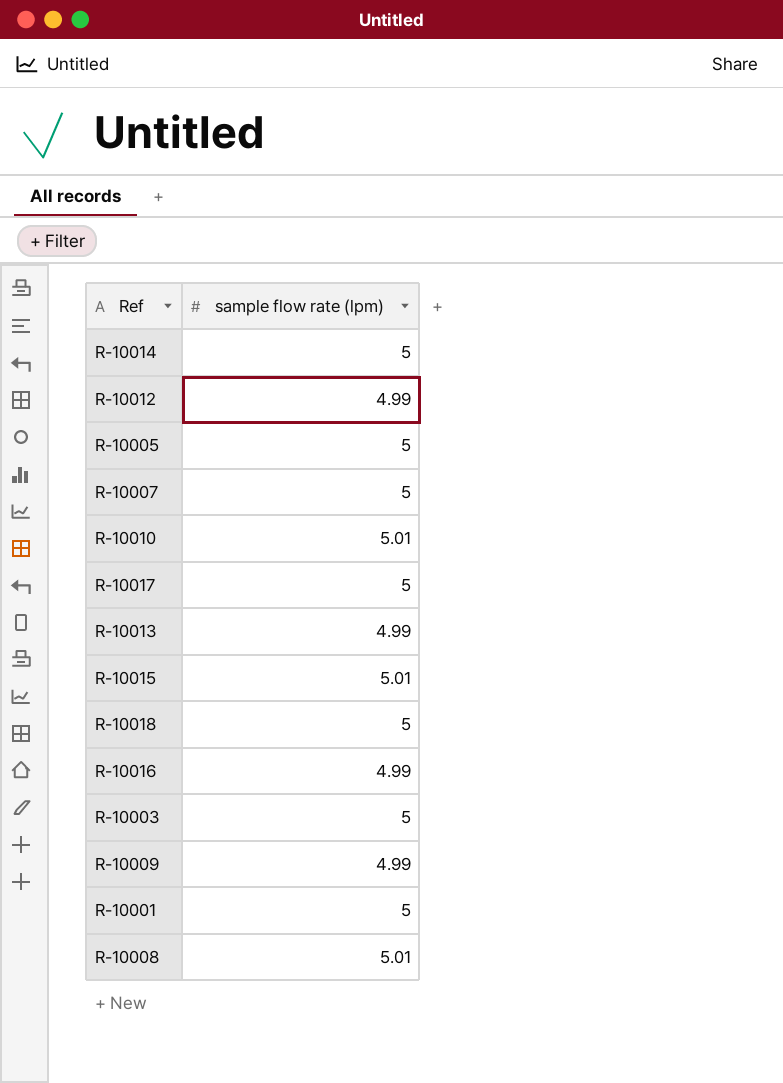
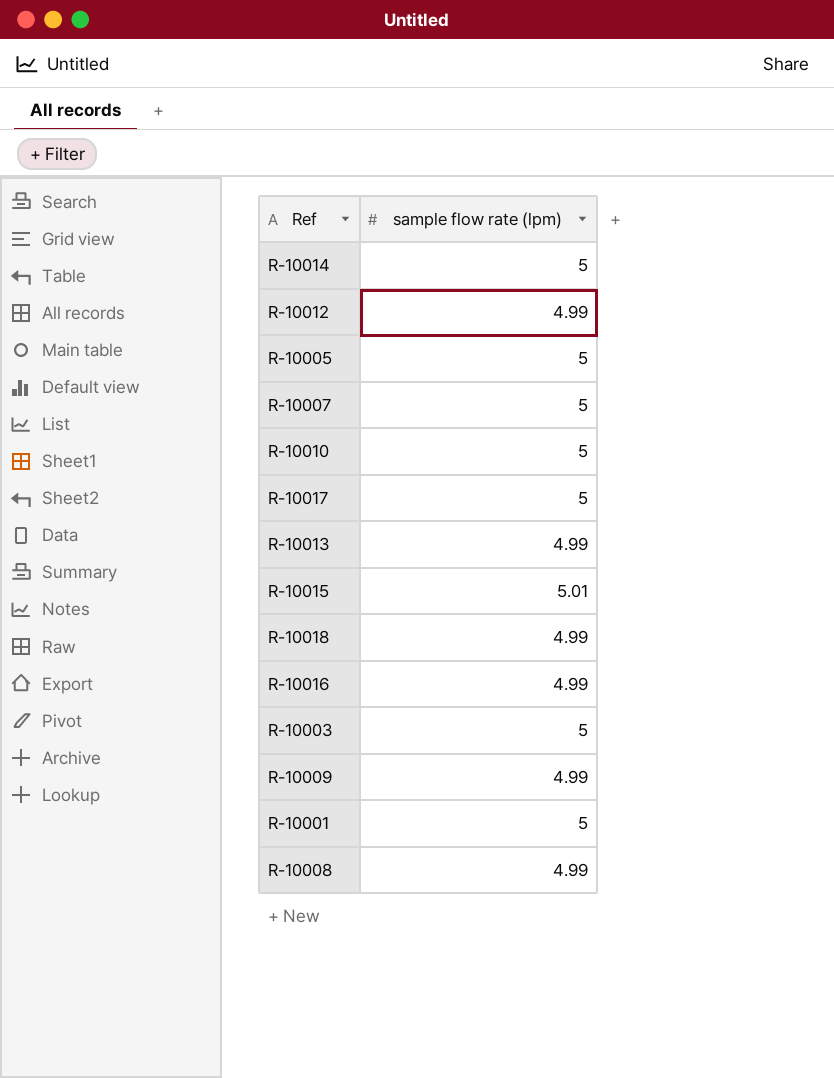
R-10010 | sample flow rate (lpm): 5.01 -> 5
R-10018 | sample flow rate (lpm): 5 -> 4.99
R-10008 | sample flow rate (lpm): 5.01 -> 4.99

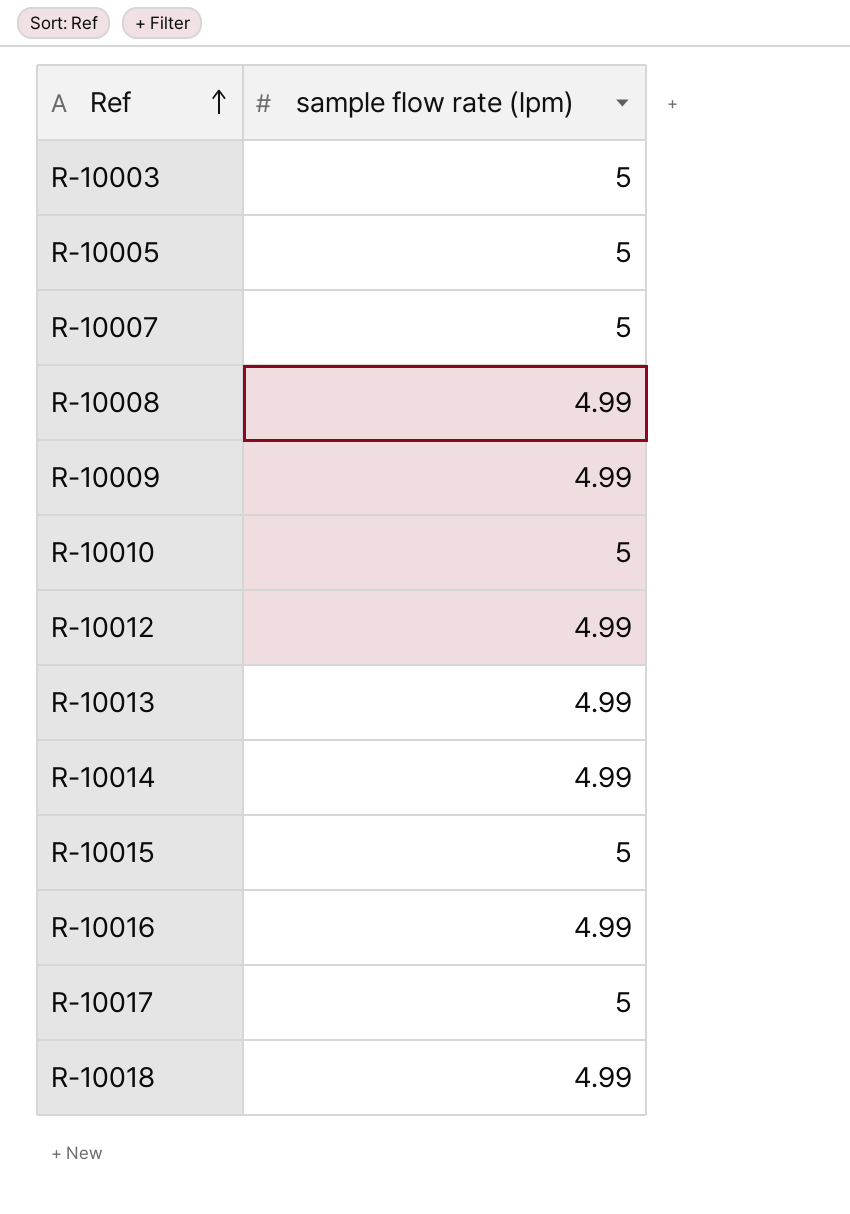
row order: none -> Ref ascending
row R-10001: 5 -> none
R-10014 | sample flow rate (lpm): 5 -> 4.99
R-10015 | sample flow rate (lpm): 5.01 -> 5

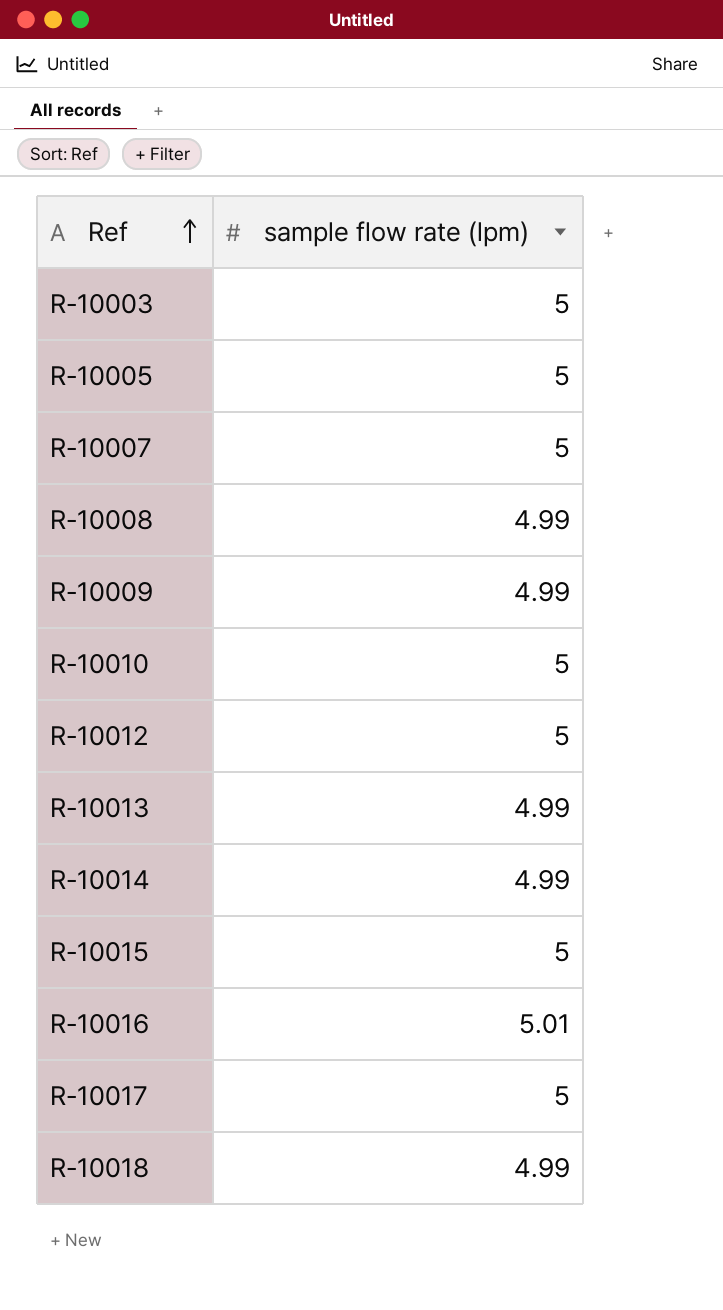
R-10012 | sample flow rate (lpm): 4.99 -> 5
R-10016 | sample flow rate (lpm): 4.99 -> 5.01

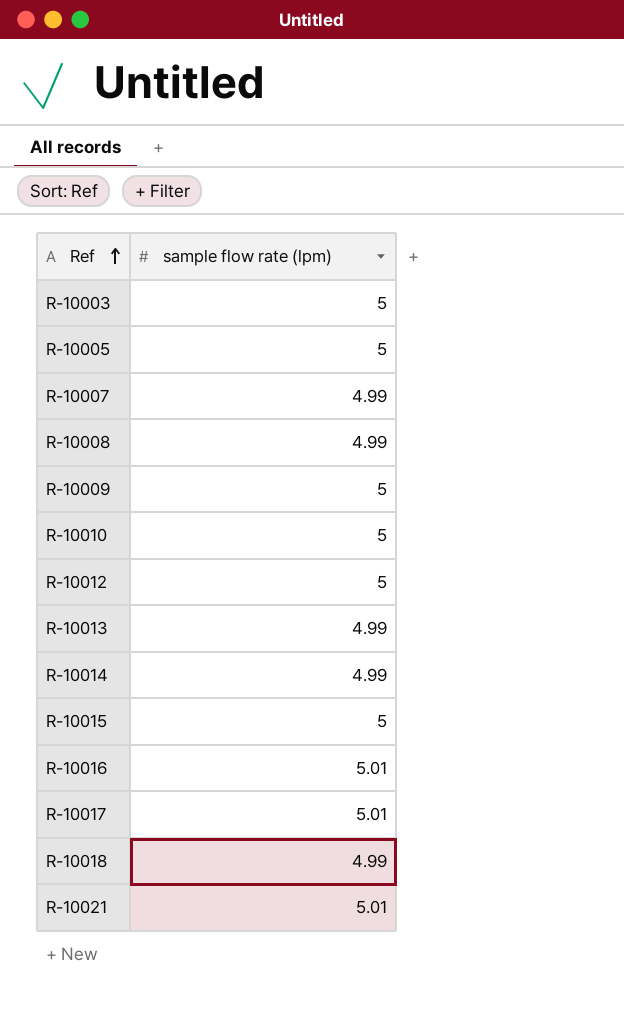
R-10007 | sample flow rate (lpm): 5 -> 4.99
R-10009 | sample flow rate (lpm): 4.99 -> 5
R-10017 | sample flow rate (lpm): 5 -> 5.01
row R-10021: none -> 5.01

